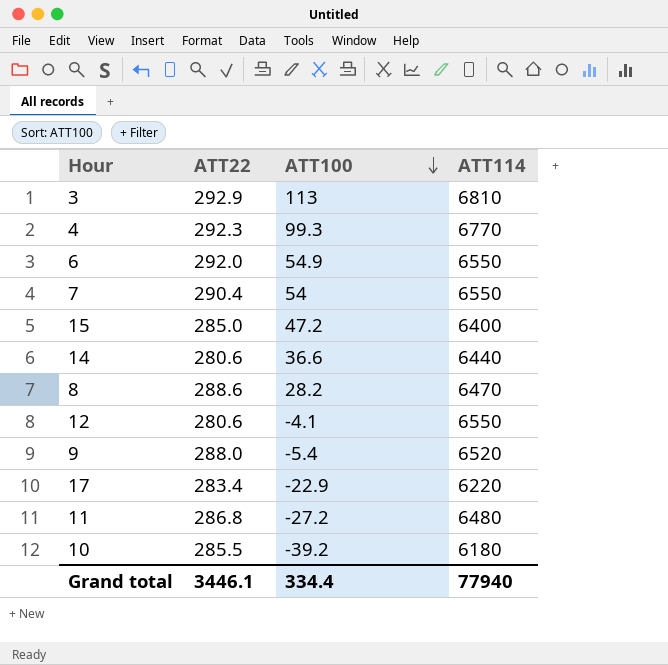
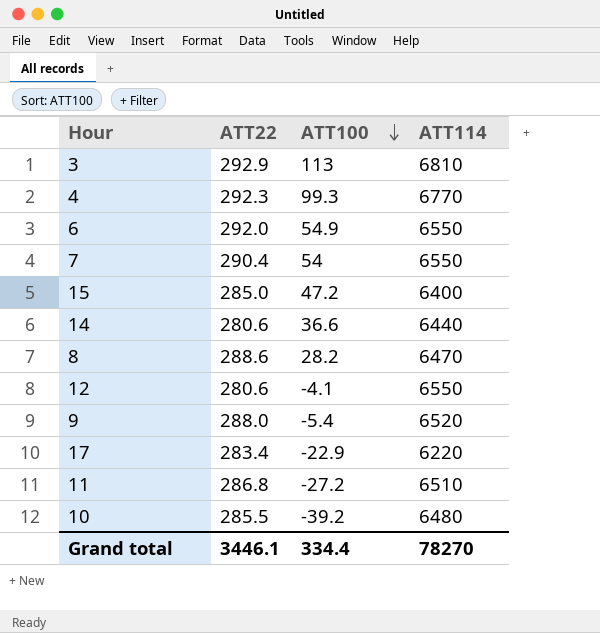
11 | ATT114: 6480 -> 6510
10 | ATT114: 6180 -> 6480
Grand total | ATT114: 77940 -> 78270

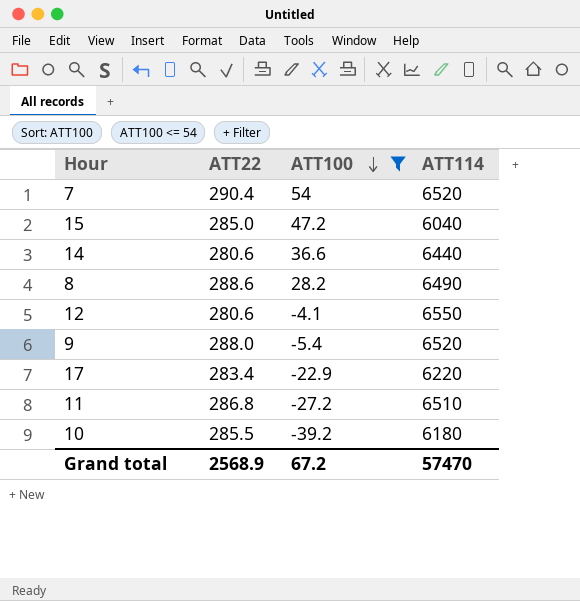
filter: none -> ATT100 <= 54
7 | ATT114: 6550 -> 6520
15 | ATT114: 6400 -> 6040
8 | ATT114: 6470 -> 6490
10 | ATT114: 6480 -> 6180
Grand total | ATT22: 3446.1 -> 2568.9
Grand total | ATT100: 334.4 -> 67.2
Grand total | ATT114: 78270 -> 57470

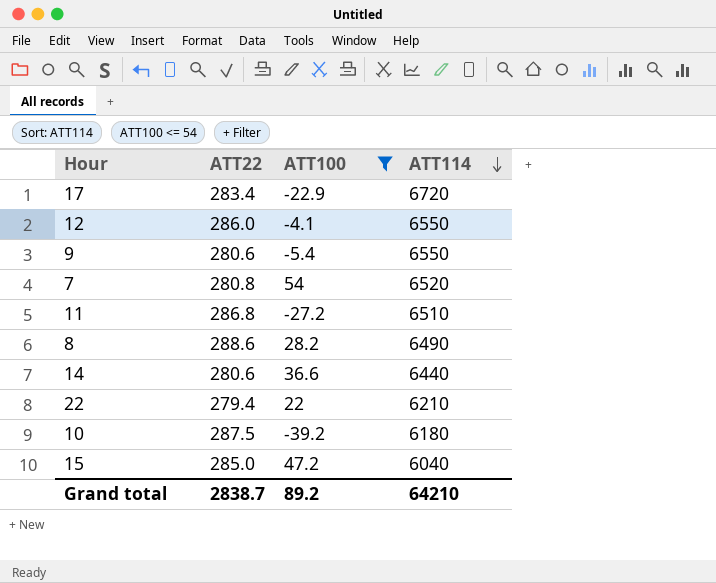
row order: ATT100 descending -> ATT114 descending
17 | ATT114: 6220 -> 6720
12 | ATT22: 280.6 -> 286.0
9 | ATT22: 288.0 -> 280.6
9 | ATT114: 6520 -> 6550
7 | ATT22: 290.4 -> 280.8
row 22: none -> 279.4 | 22 | 6210
10 | ATT22: 285.5 -> 287.5
Grand total | ATT22: 2568.9 -> 2838.7
Grand total | ATT100: 67.2 -> 89.2
Grand total | ATT114: 57470 -> 64210

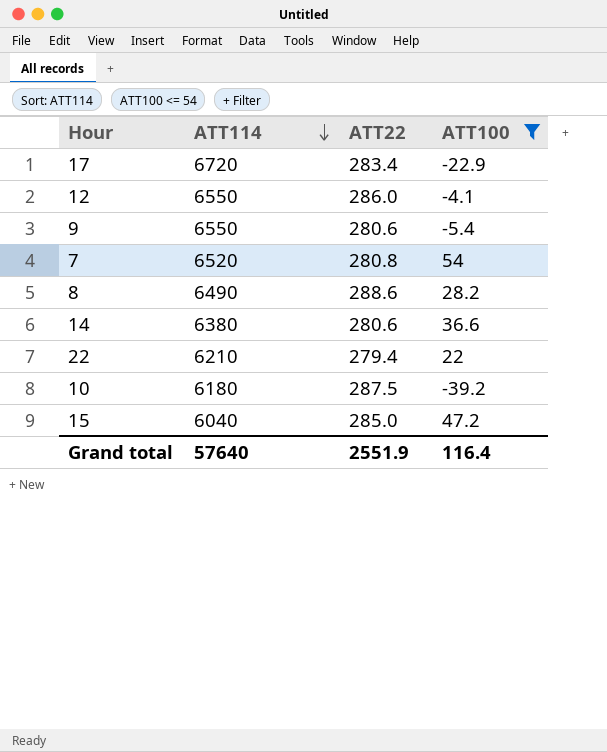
column ATT114 | position: 4 -> 2
row 11: 286.8 | -27.2 | 6510 -> none
14 | ATT114: 6440 -> 6380
Grand total | ATT114: 64210 -> 57640
Grand total | ATT22: 2838.7 -> 2551.9
Grand total | ATT100: 89.2 -> 116.4

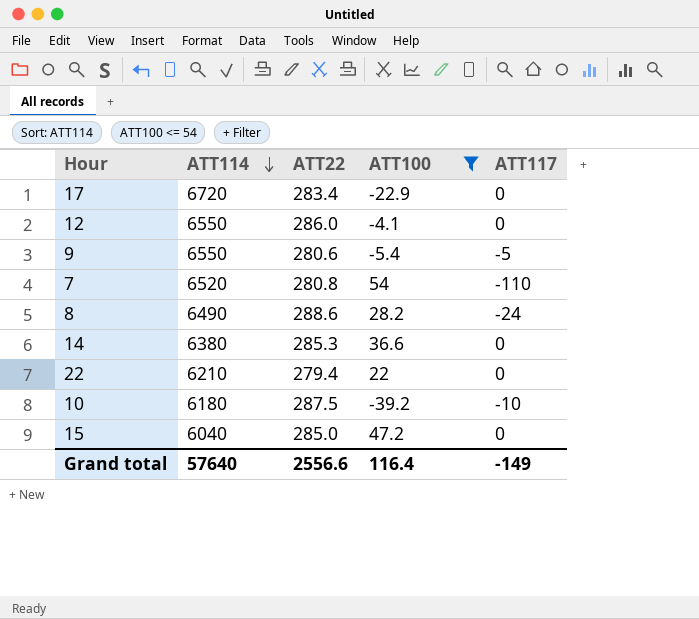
column ATT117 | position: none -> 5
14 | ATT22: 280.6 -> 285.3
Grand total | ATT22: 2551.9 -> 2556.6

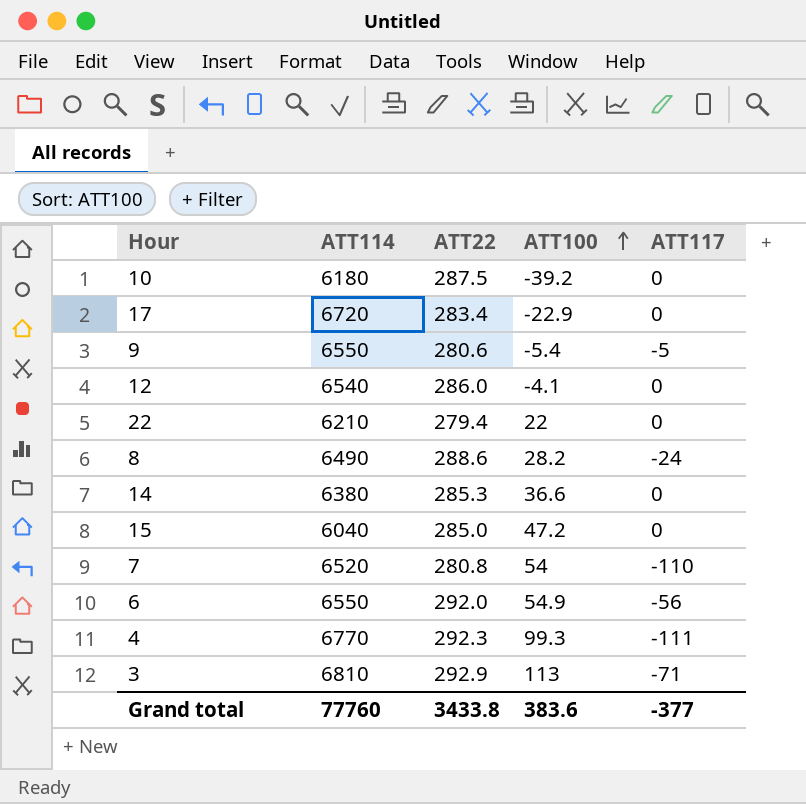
filter: ATT100 <= 54 -> none
row order: ATT114 descending -> ATT100 ascending
10 | ATT117: -10 -> 0
12 | ATT114: 6550 -> 6540
Grand total | ATT114: 57640 -> 77760
Grand total | ATT22: 2556.6 -> 3433.8
Grand total | ATT100: 116.4 -> 383.6
Grand total | ATT117: -149 -> -377

